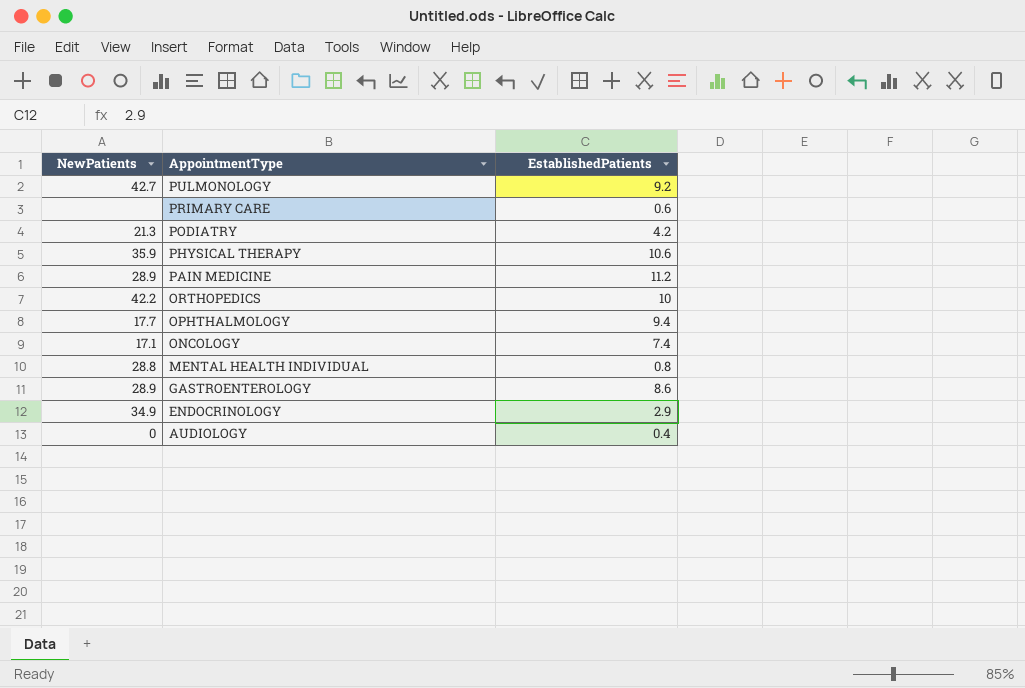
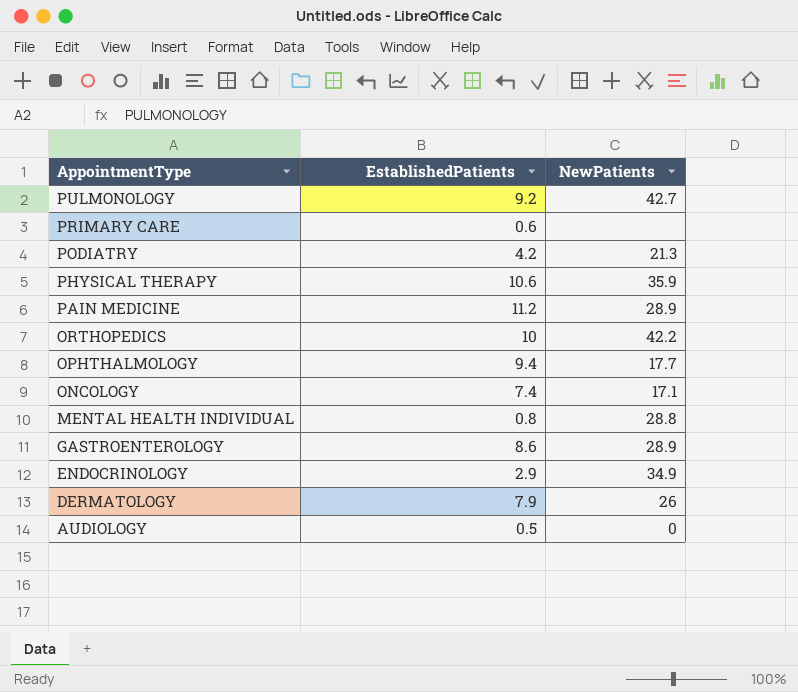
column NewPatients | position: 1 -> 3
row DERMATOLOGY: none -> 7.9 | 26
AUDIOLOGY | EstablishedPatients: 0.4 -> 0.5

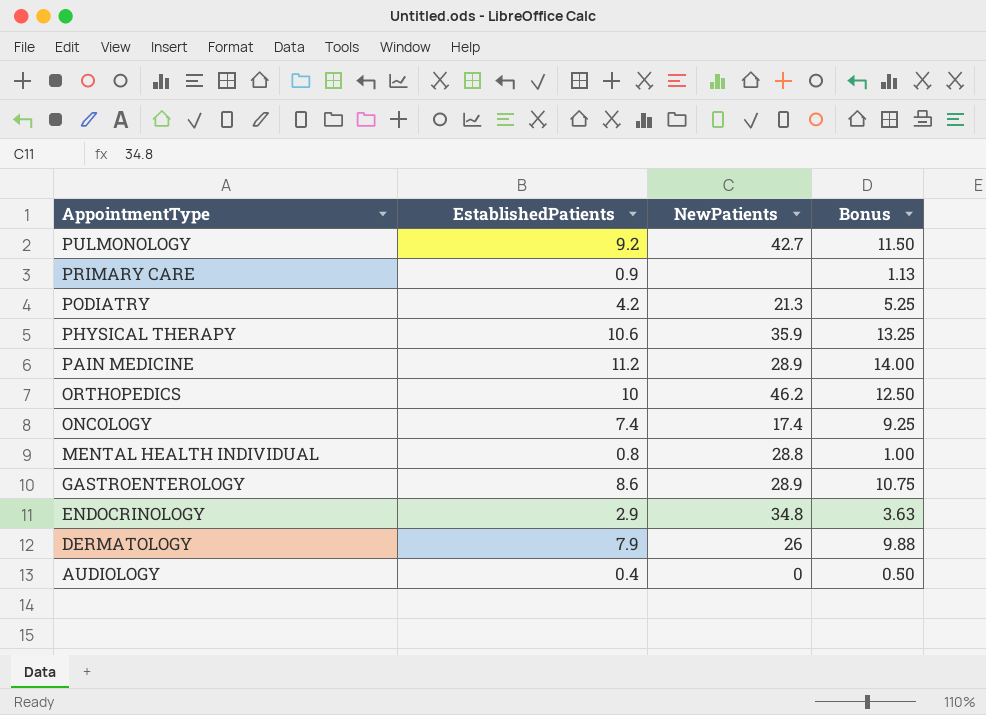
column Bonus | formula: none -> [EstablishedPatients] * 1.25
row OPHTHALMOLOGY: 9.4 | 17.7 -> none
PRIMARY CARE | EstablishedPatients: 0.6 -> 0.9
ORTHOPEDICS | NewPatients: 42.2 -> 46.2
ONCOLOGY | NewPatients: 17.1 -> 17.4
ENDOCRINOLOGY | NewPatients: 34.9 -> 34.8
AUDIOLOGY | EstablishedPatients: 0.5 -> 0.4

